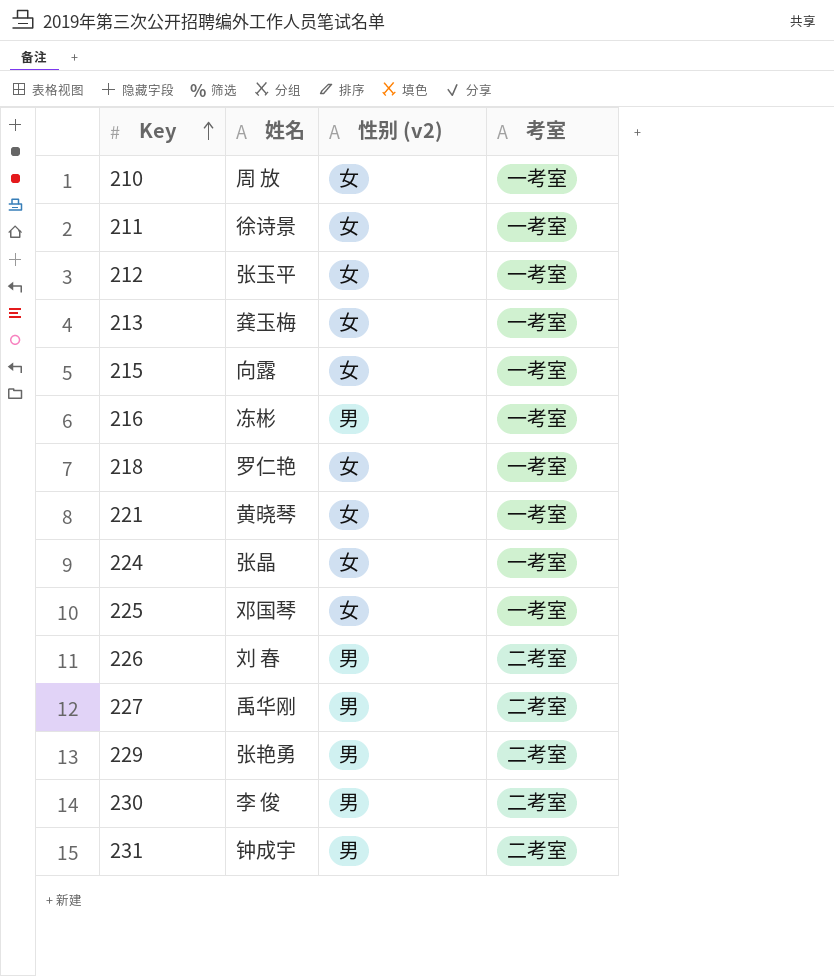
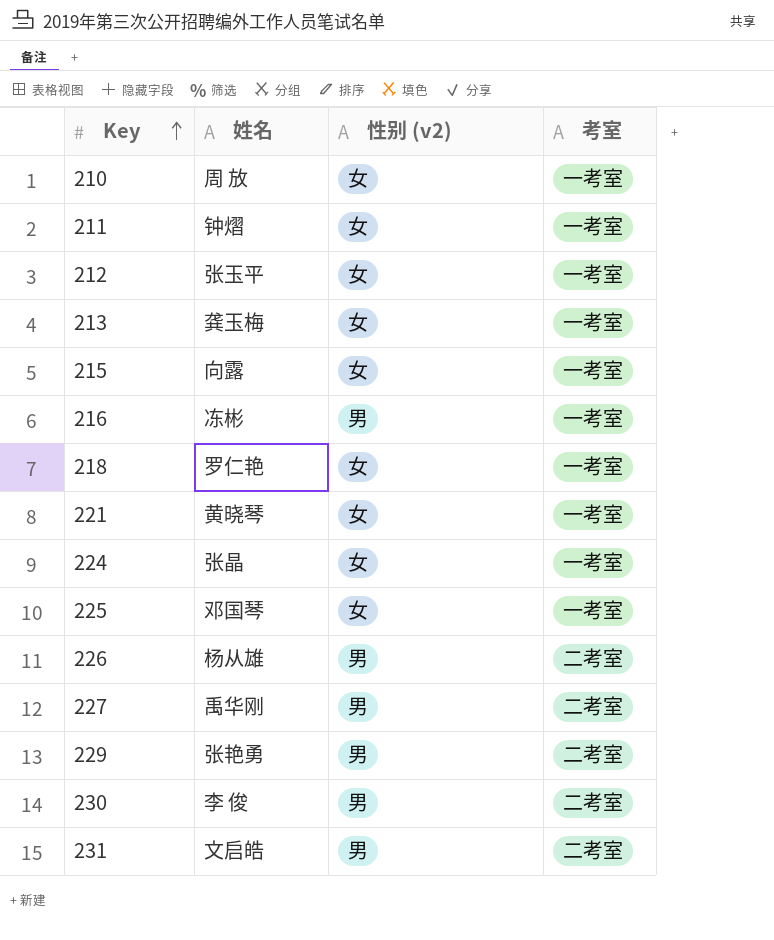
211 | 姓名: 徐诗景 -> 钟熠
226 | 姓名: 刘 春 -> 杨从雄
231 | 姓名: 钟成宇 -> 文启皓

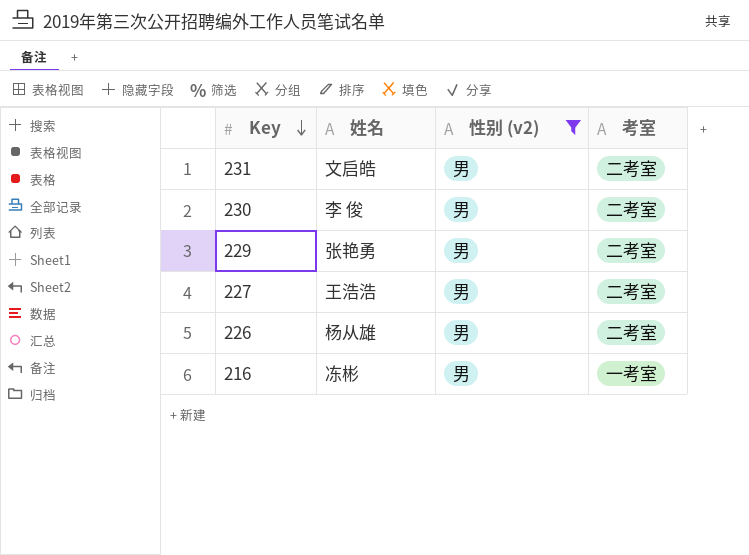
filter: none -> 性别 (v2) = 男
row order: Key ascending -> Key descending
227 | 姓名: 禹华刚 -> 王浩浩

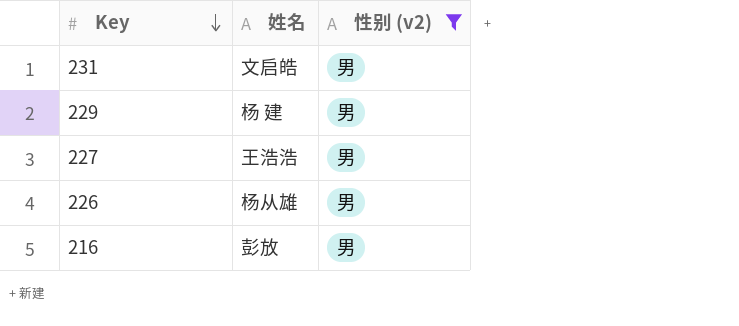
column 考室 | position: 4 -> none
row 230: 李 俊 | 男 | 二考室 -> none
229 | 姓名: 张艳勇 -> 杨 建
216 | 姓名: 冻彬 -> 彭放

